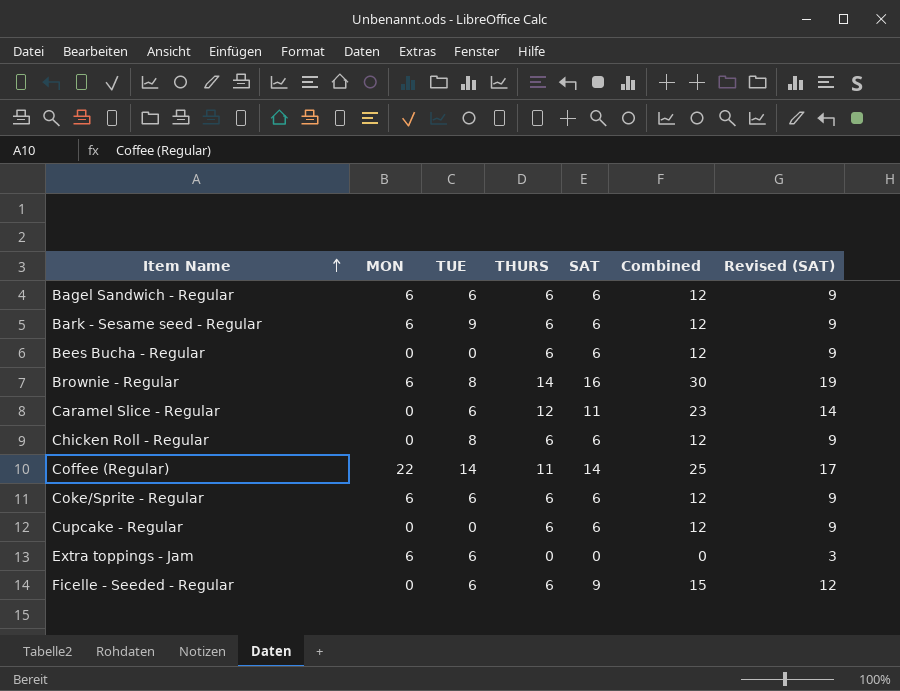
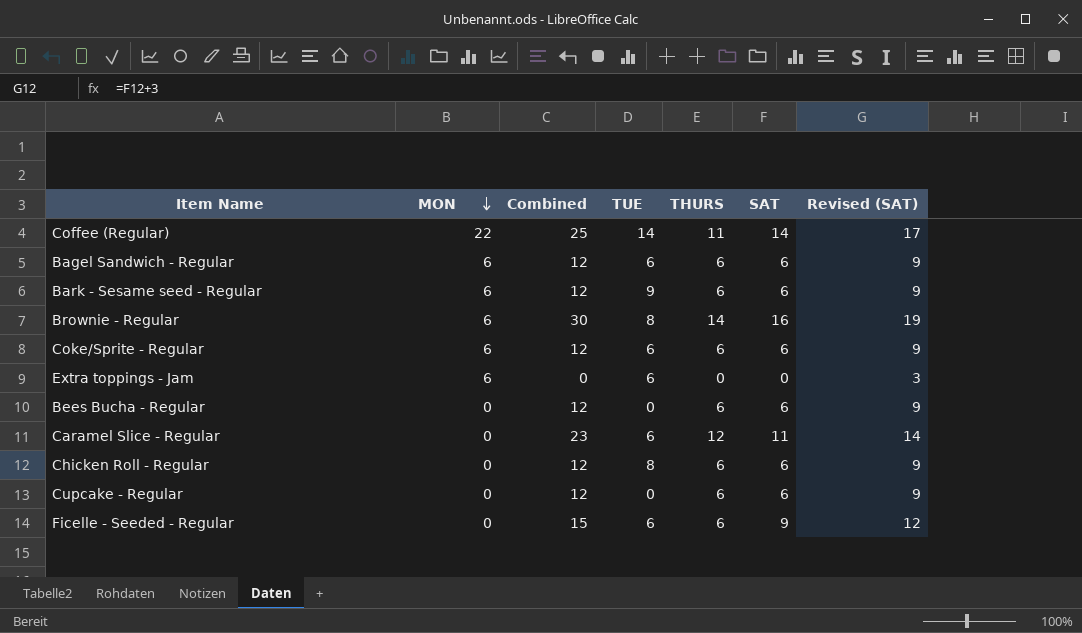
row order: Item Name ascending -> MON descending
column Combined | position: 6 -> 3

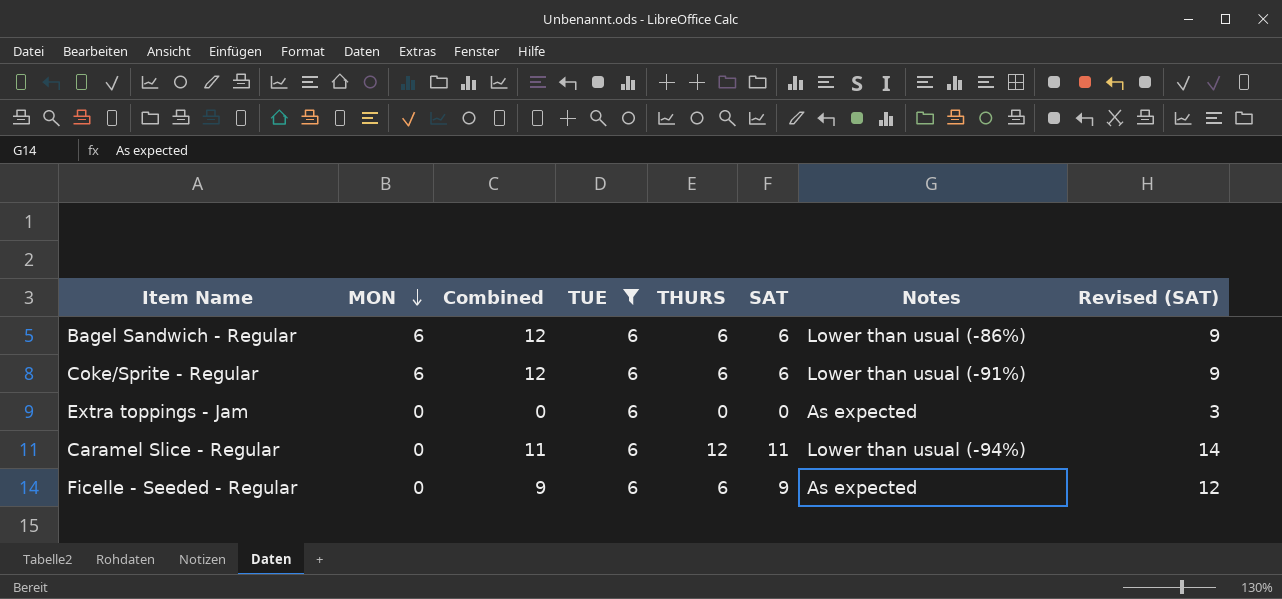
filter: none -> TUE = 6
column Combined | formula: [THURS] + [SAT] -> [MON] + [SAT]
column Notes | position: none -> 7
Extra toppings - Jam | MON: 6 -> 0

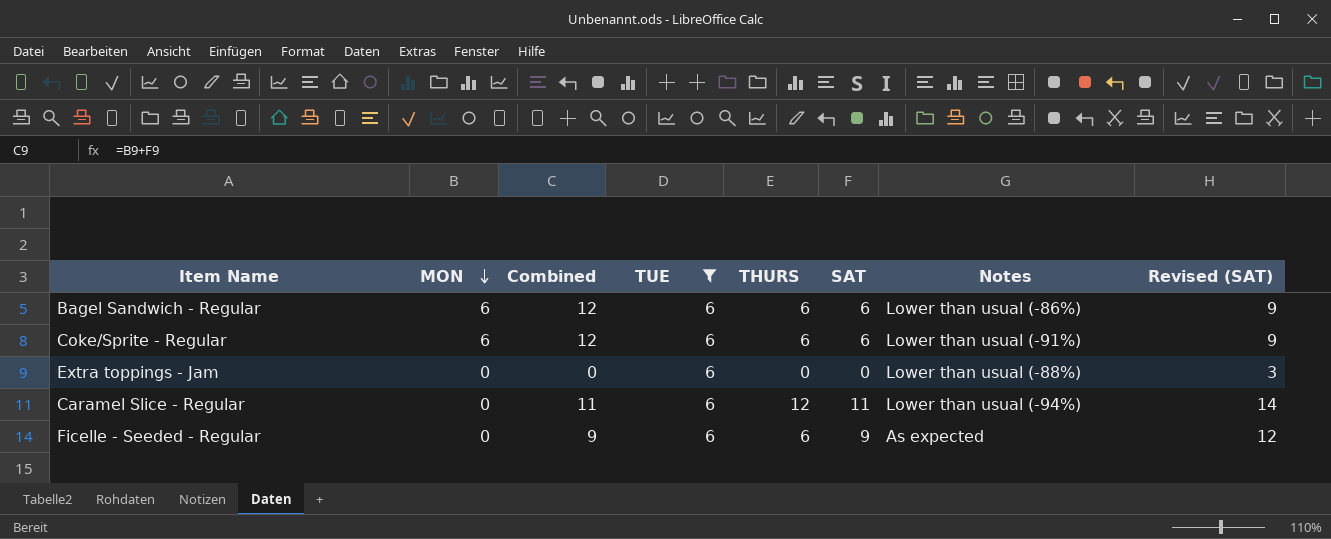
Extra toppings - Jam | Notes: As expected -> Lower than usual (-88%)

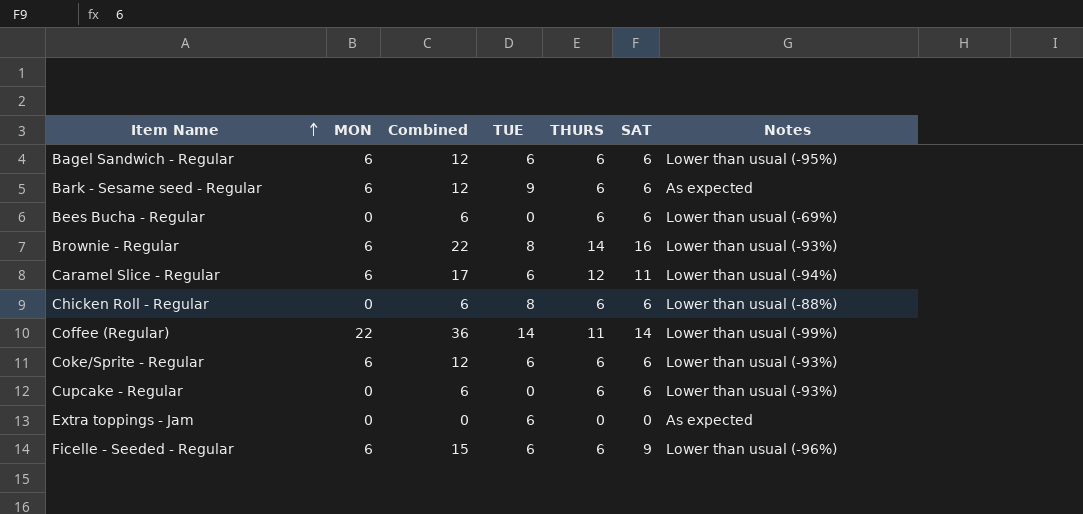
filter: TUE = 6 -> none
row order: MON descending -> Item Name ascending
column Revised (SAT) | formula: [SAT] + 3 -> none
Bagel Sandwich - Regular | Notes: Lower than usual (-86%) -> Lower than usual (-95%)
Caramel Slice - Regular | MON: 0 -> 6
Caramel Slice - Regular | Combined: 11 -> 17
Coke/Sprite - Regular | Notes: Lower than usual (-91%) -> Lower than usual (-93%)
Extra toppings - Jam | Notes: Lower than usual (-88%) -> As expected
Ficelle - Seeded - Regular | MON: 0 -> 6
Ficelle - Seeded - Regular | Combined: 9 -> 15
Ficelle - Seeded - Regular | Notes: As expected -> Lower than usual (-96%)

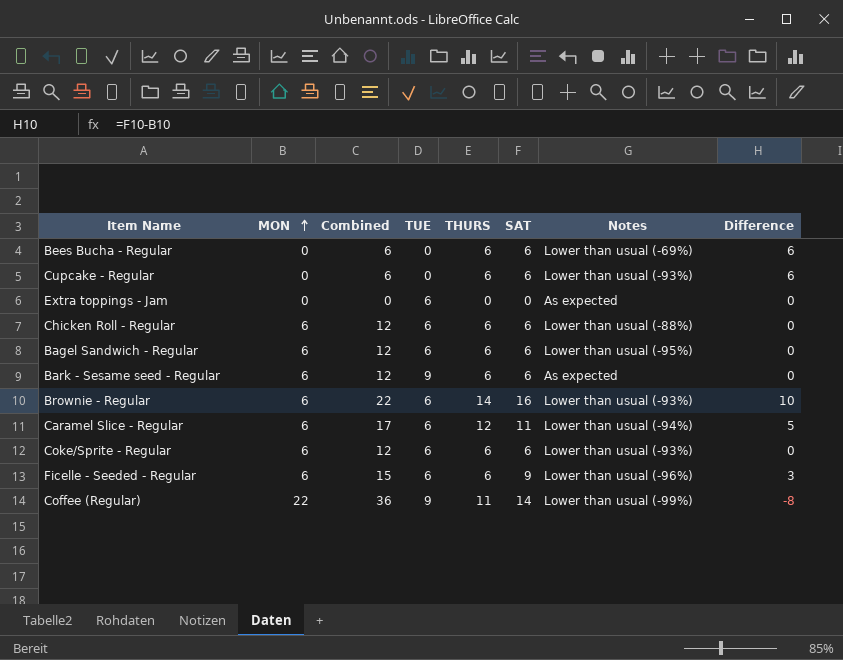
row order: Item Name ascending -> MON ascending
column Difference | formula: none -> [SAT] - [MON]
Chicken Roll - Regular | MON: 0 -> 6
Chicken Roll - Regular | Combined: 6 -> 12
Chicken Roll - Regular | TUE: 8 -> 6
Brownie - Regular | TUE: 8 -> 6
Coffee (Regular) | TUE: 14 -> 9

